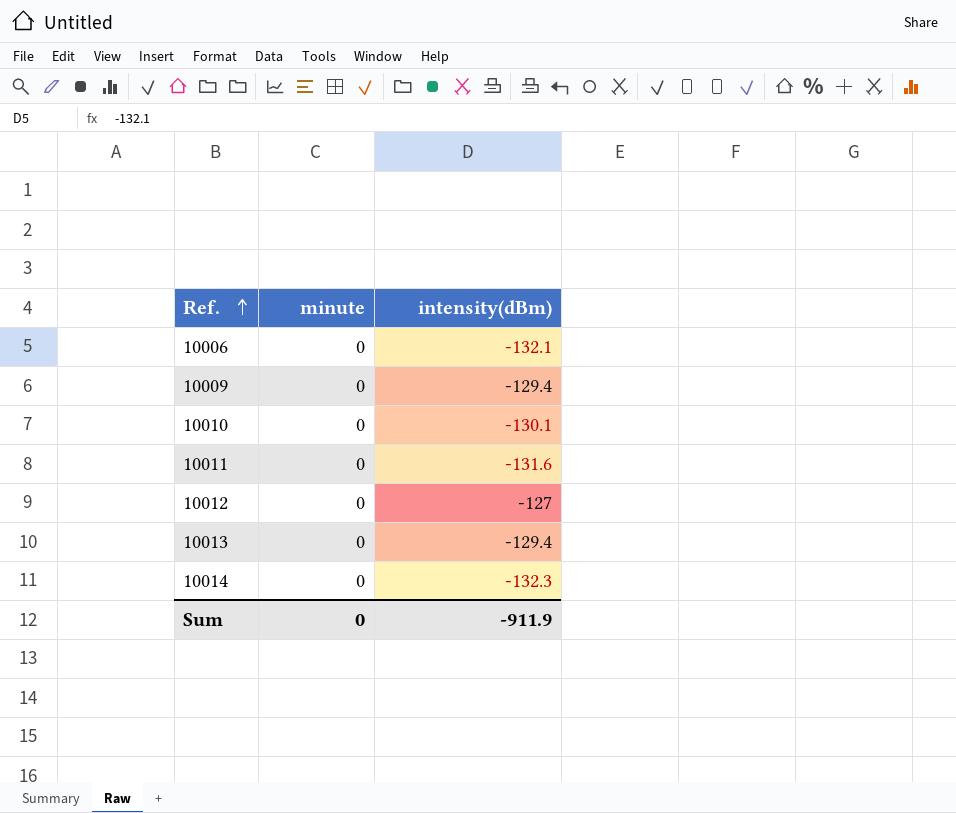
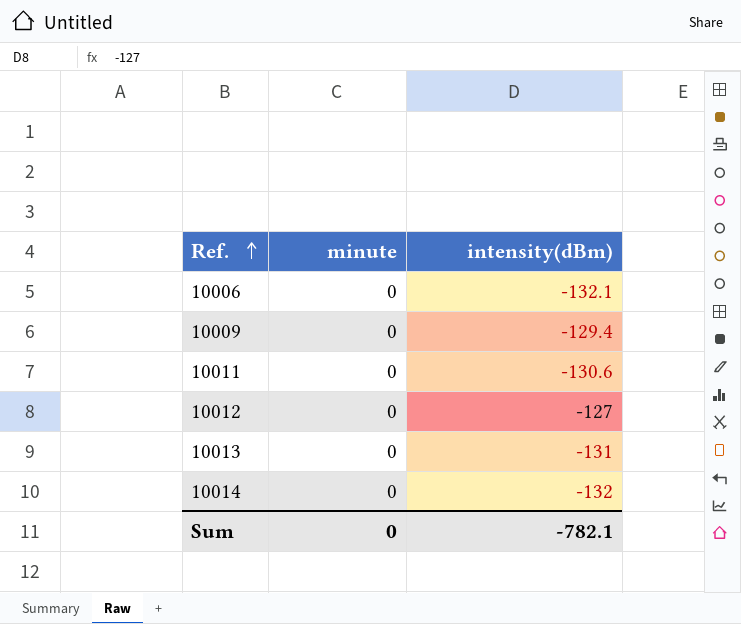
row 10010: 0 | -130.1 -> none
10011 | intensity(dBm): -131.6 -> -130.6
10013 | intensity(dBm): -129.4 -> -131
10014 | intensity(dBm): -132.3 -> -132
Sum | intensity(dBm): -911.9 -> -782.1

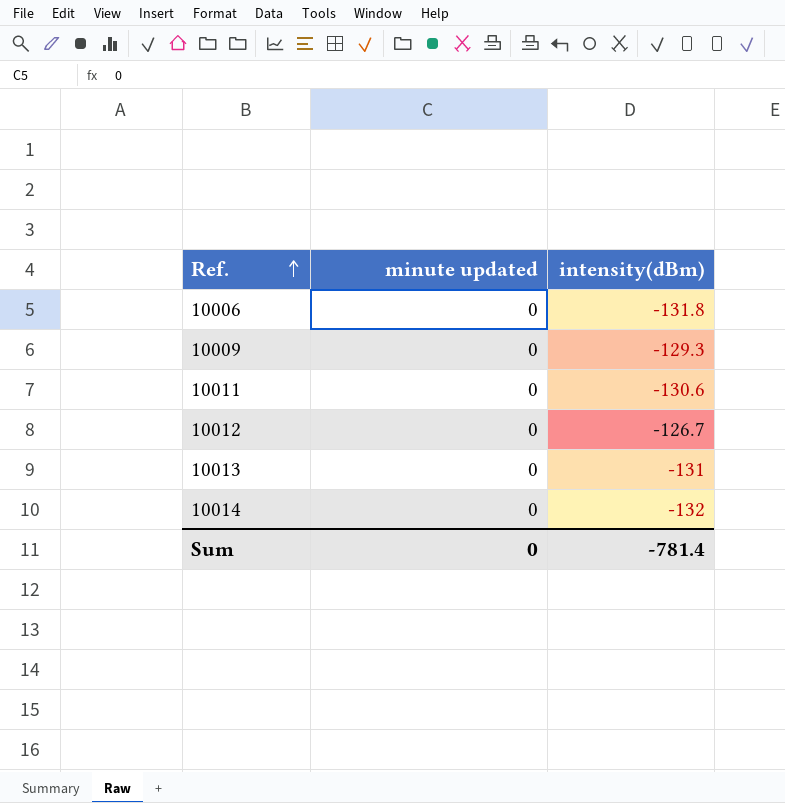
column name: minute -> minute updated
10006 | intensity(dBm): -132.1 -> -131.8
10009 | intensity(dBm): -129.4 -> -129.3
10012 | intensity(dBm): -127 -> -126.7
Sum | intensity(dBm): -782.1 -> -781.4

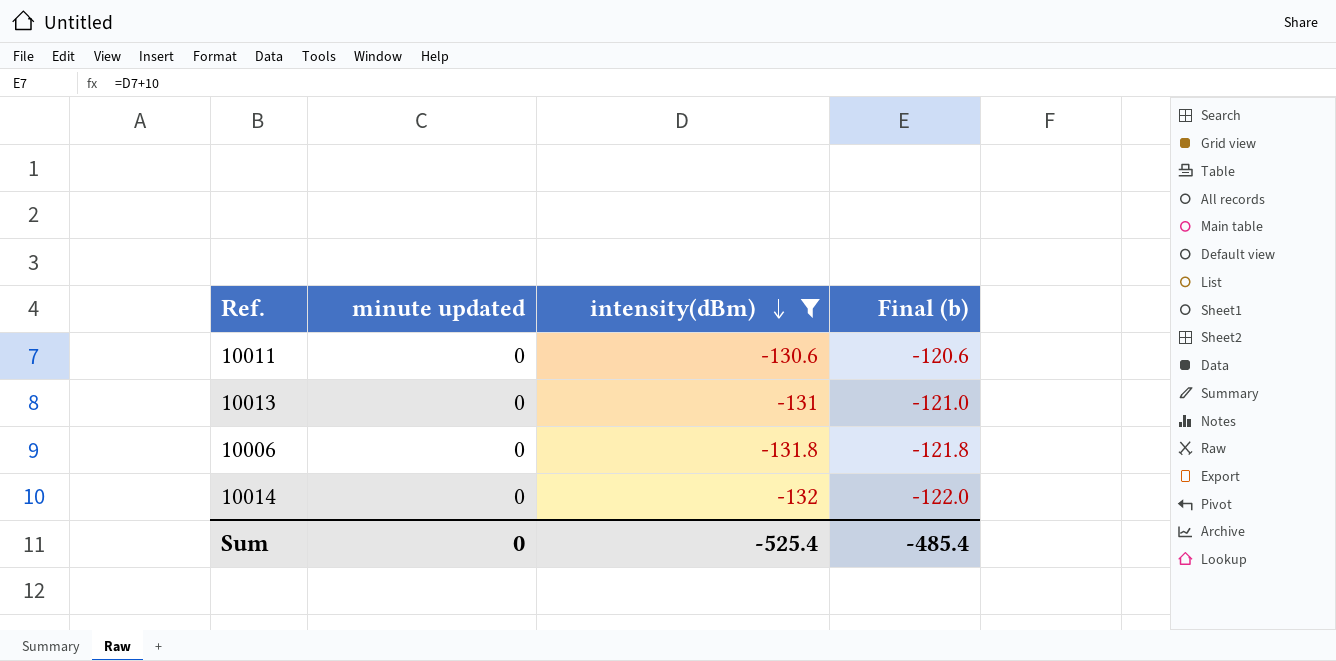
filter: none -> intensity(dBm) <= -130.6
row order: Ref. ascending -> intensity(dBm) descending
column Final (b) | formula: none -> [intensity(dBm)] + 10
Sum | intensity(dBm): -781.4 -> -525.4

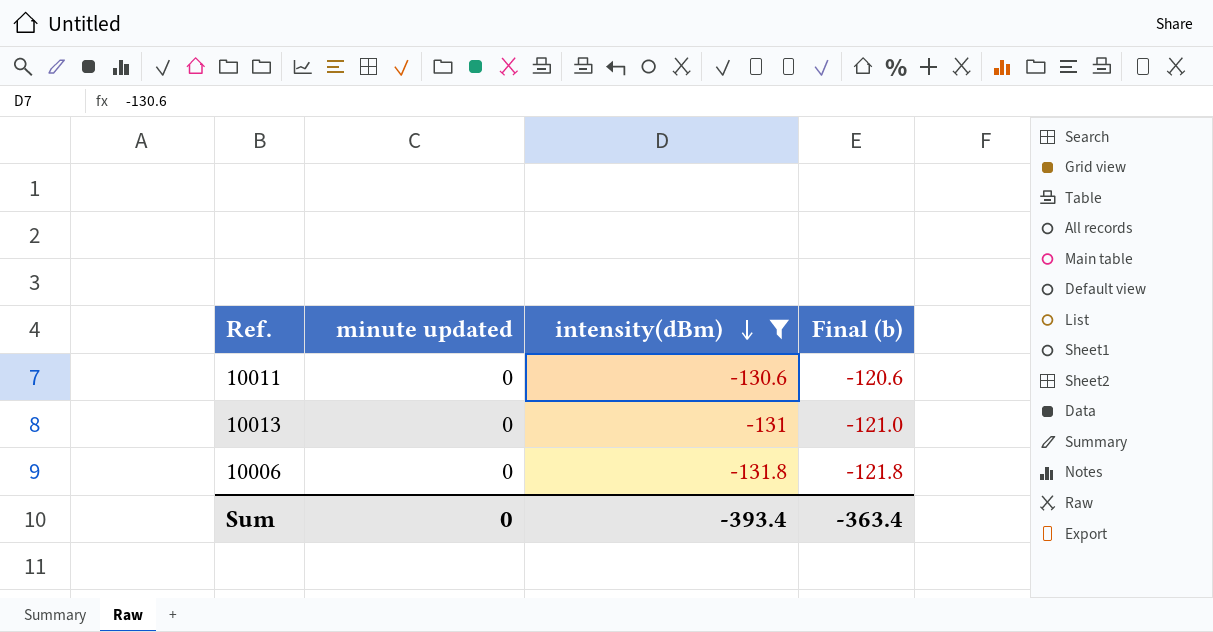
row 10014: 0 | -132 | -122.0 -> none
Sum | intensity(dBm): -525.4 -> -393.4
Sum | Final (b): -485.4 -> -363.4

